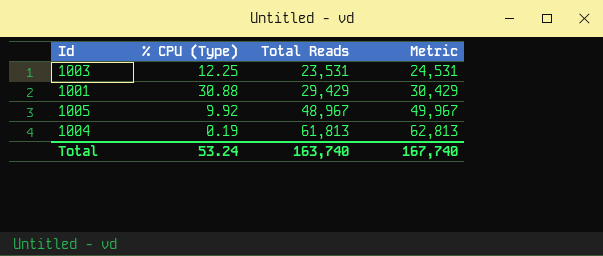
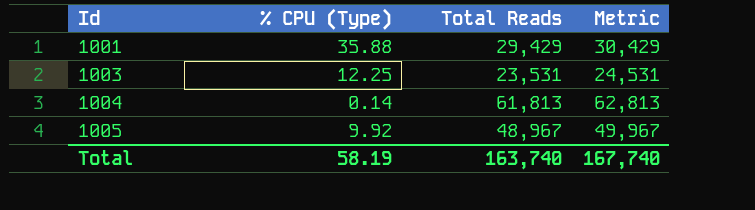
row order: Total Reads ascending -> Id ascending
1001 | % CPU (Type): 30.88 -> 35.88
1004 | % CPU (Type): 0.19 -> 0.14
Total | % CPU (Type): 53.24 -> 58.19

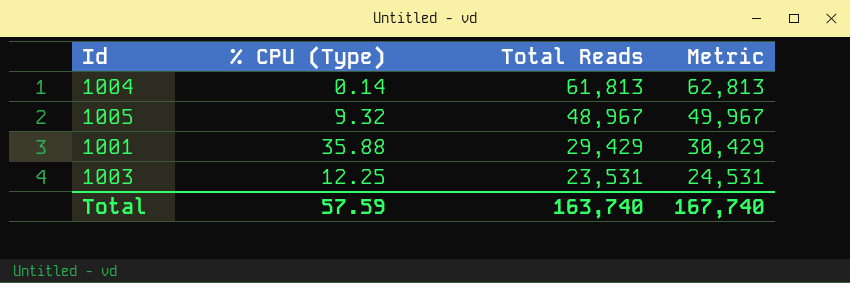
row order: Id ascending -> Total Reads descending
1005 | % CPU (Type): 9.92 -> 9.32
Total | % CPU (Type): 58.19 -> 57.59

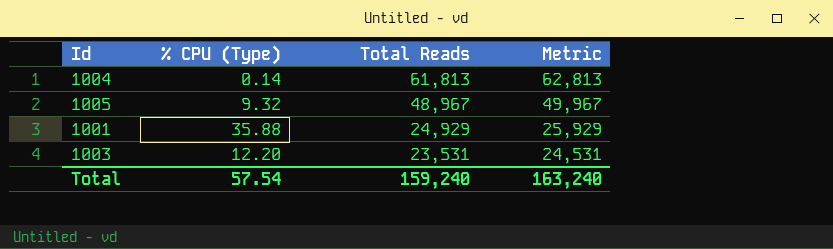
1001 | Total Reads: 29,429 -> 24,929
1001 | Metric: 30,429 -> 25,929
1003 | % CPU (Type): 12.25 -> 12.20
Total | % CPU (Type): 57.59 -> 57.54
Total | Total Reads: 163,740 -> 159,240
Total | Metric: 167,740 -> 163,240

